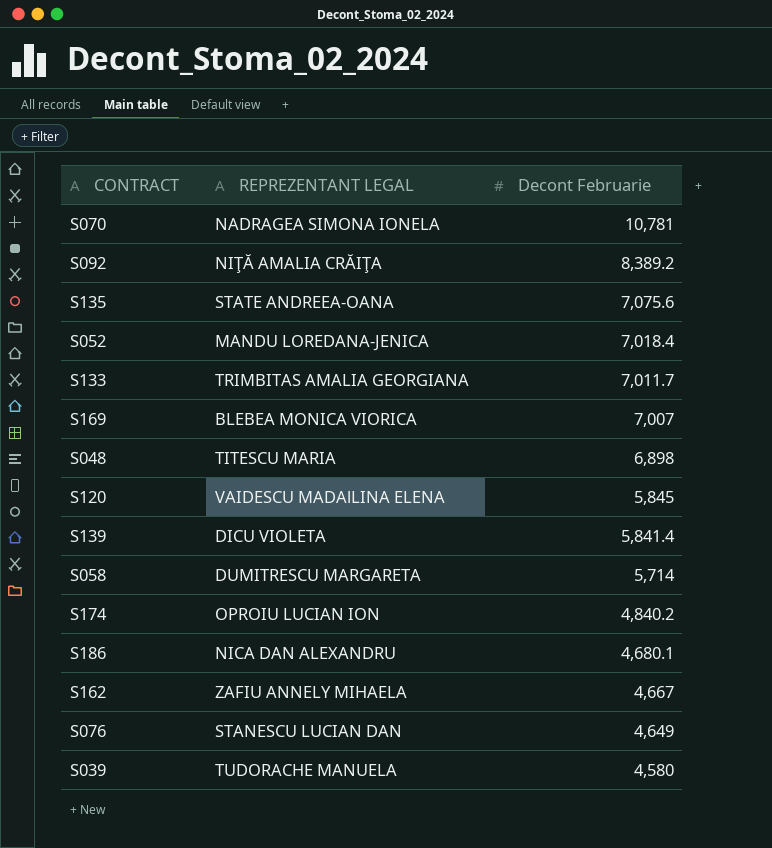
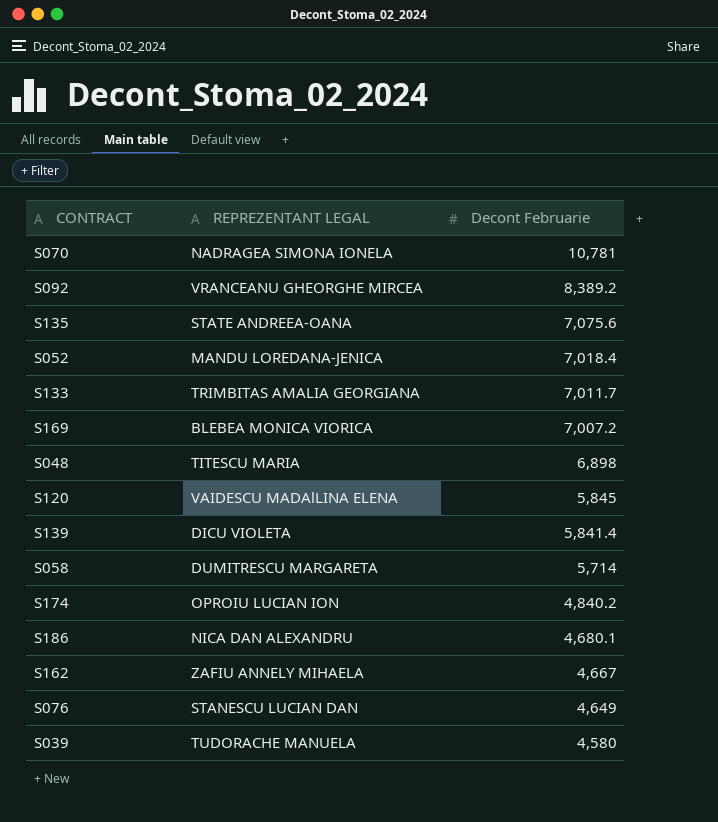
S092 | REPREZENTANT LEGAL: NIŢĂ AMALIA CRĂIŢA -> VRANCEANU GHEORGHE MIRCEA
S169 | Decont Februarie: 7,007 -> 7,007.2

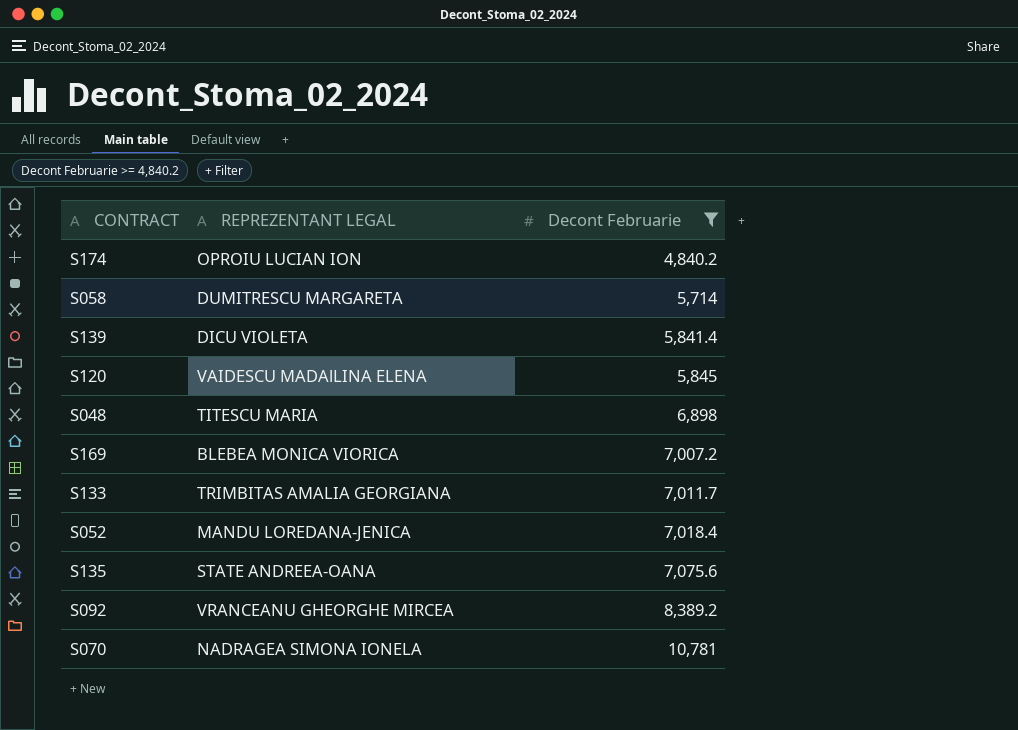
filter: none -> Decont Februarie >= 4,840.2
row order: Decont Februarie descending -> Decont Februarie ascending

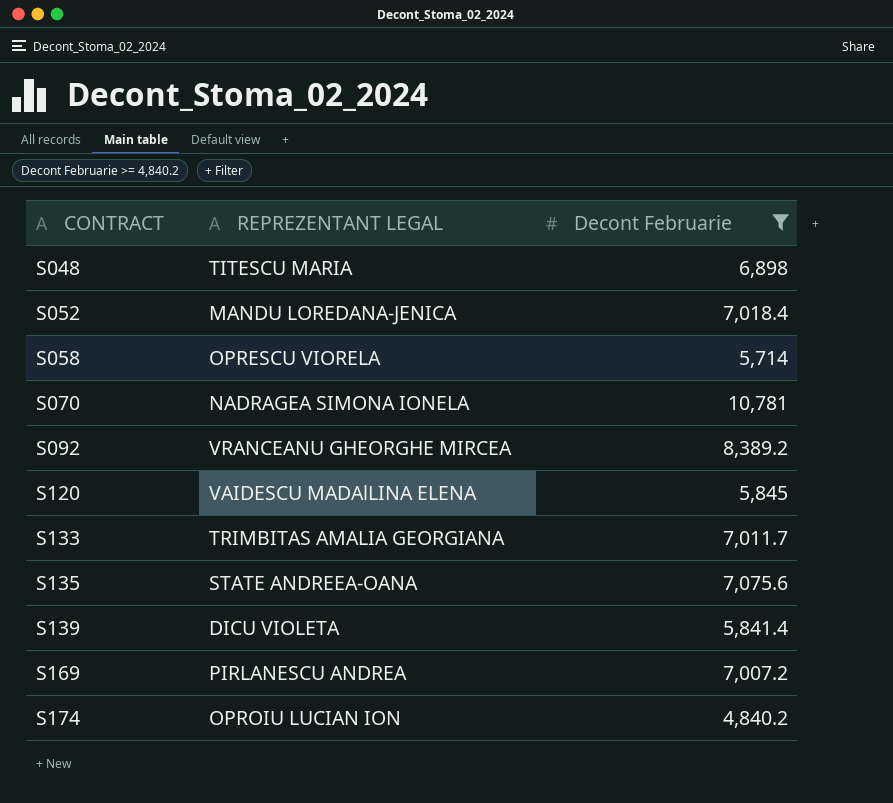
row order: Decont Februarie ascending -> CONTRACT ascending
S058 | REPREZENTANT LEGAL: DUMITRESCU MARGARETA -> OPRESCU VIORELA
S169 | REPREZENTANT LEGAL: BLEBEA MONICA VIORICA -> PIRLANESCU ANDREA

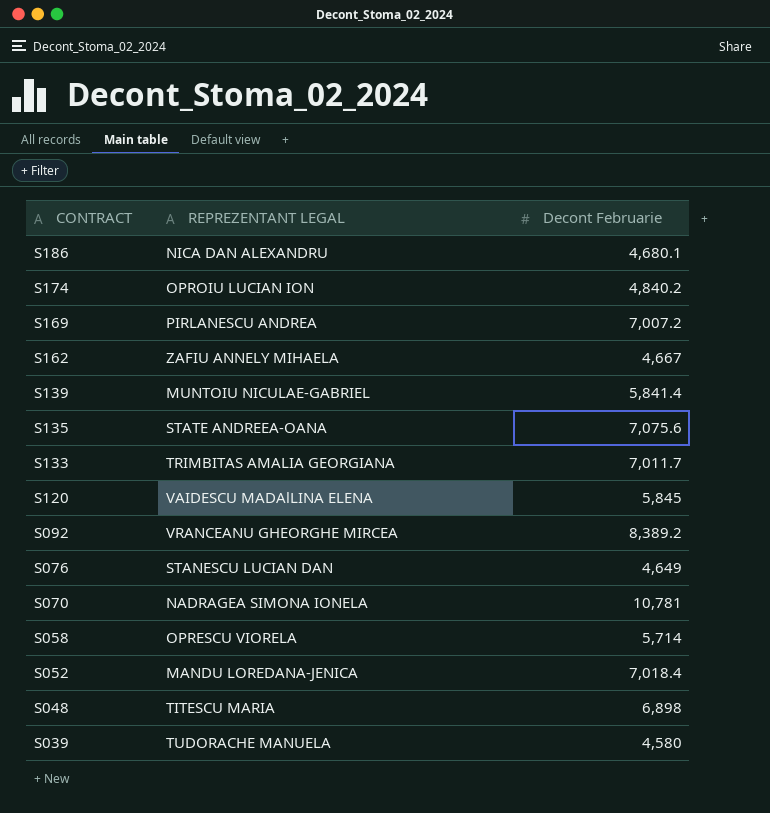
filter: Decont Februarie >= 4,840.2 -> none
row order: CONTRACT ascending -> CONTRACT descending
S139 | REPREZENTANT LEGAL: DICU VIOLETA -> MUNTOIU NICULAE-GABRIEL

